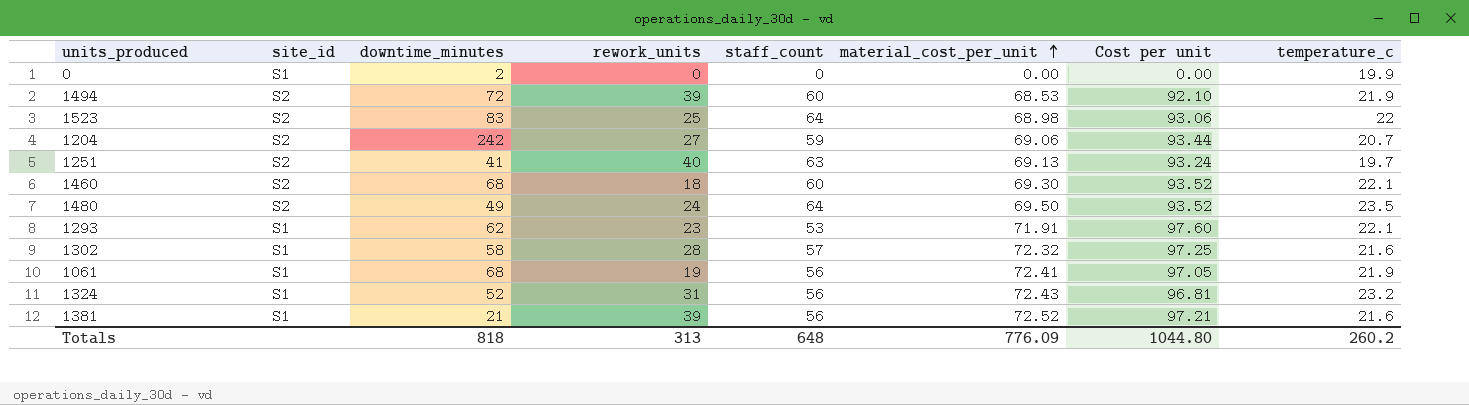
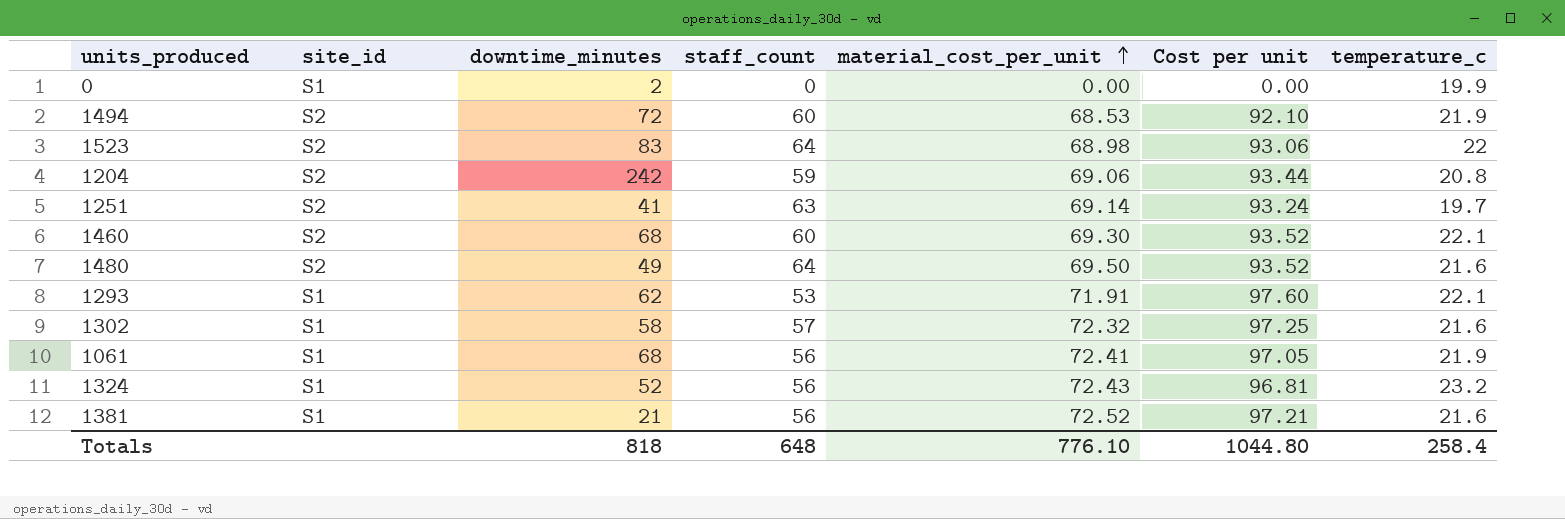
column rework_units | position: 4 -> none
1204 | temperature_c: 20.7 -> 20.8
1251 | material_cost_per_unit: 69.13 -> 69.14
1480 | temperature_c: 23.5 -> 21.6
Totals | material_cost_per_unit: 776.09 -> 776.10
Totals | temperature_c: 260.2 -> 258.4

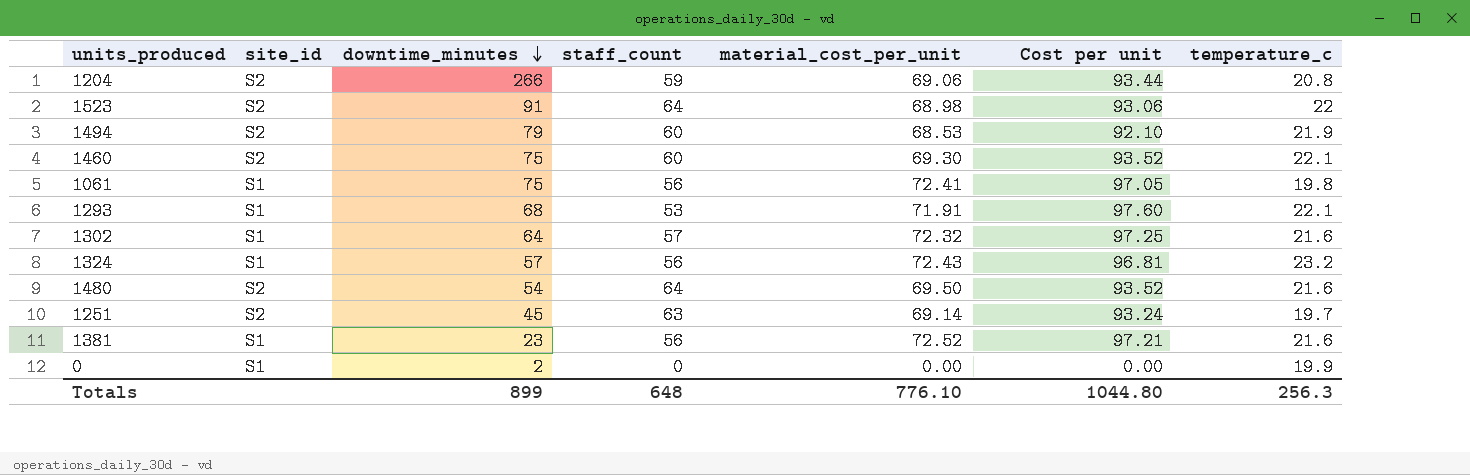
row order: material_cost_per_unit ascending -> downtime_minutes descending
1204 | downtime_minutes: 242 -> 266
1523 | downtime_minutes: 83 -> 91
1494 | downtime_minutes: 72 -> 79
1460 | downtime_minutes: 68 -> 75
1061 | downtime_minutes: 68 -> 75
1061 | temperature_c: 21.9 -> 19.8
1293 | downtime_minutes: 62 -> 68
1302 | downtime_minutes: 58 -> 64
1324 | downtime_minutes: 52 -> 57
1480 | downtime_minutes: 49 -> 54
1251 | downtime_minutes: 41 -> 45
1381 | downtime_minutes: 21 -> 23
Totals | downtime_minutes: 818 -> 899
Totals | temperature_c: 258.4 -> 256.3

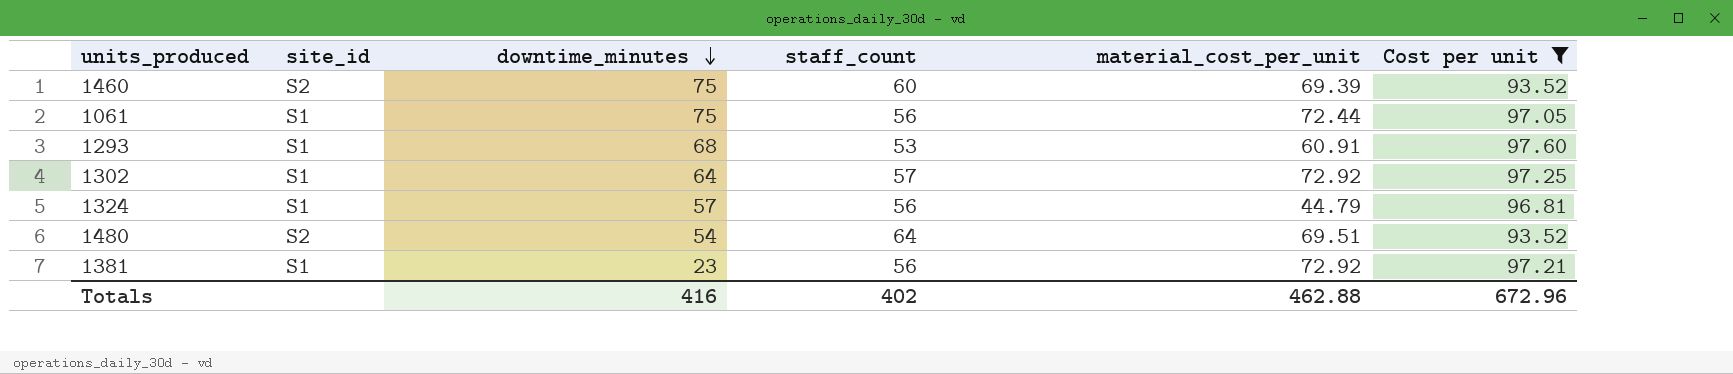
filter: none -> Cost per unit >= 93.52
column temperature_c | position: 7 -> none
1460 | material_cost_per_unit: 69.30 -> 69.39
1061 | material_cost_per_unit: 72.41 -> 72.44
1293 | material_cost_per_unit: 71.91 -> 60.91
1302 | material_cost_per_unit: 72.32 -> 72.92
1324 | material_cost_per_unit: 72.43 -> 44.79
1480 | material_cost_per_unit: 69.50 -> 69.51
1381 | material_cost_per_unit: 72.52 -> 72.92
Totals | downtime_minutes: 899 -> 416
Totals | staff_count: 648 -> 402
Totals | material_cost_per_unit: 776.10 -> 462.88
Totals | Cost per unit: 1044.80 -> 672.96

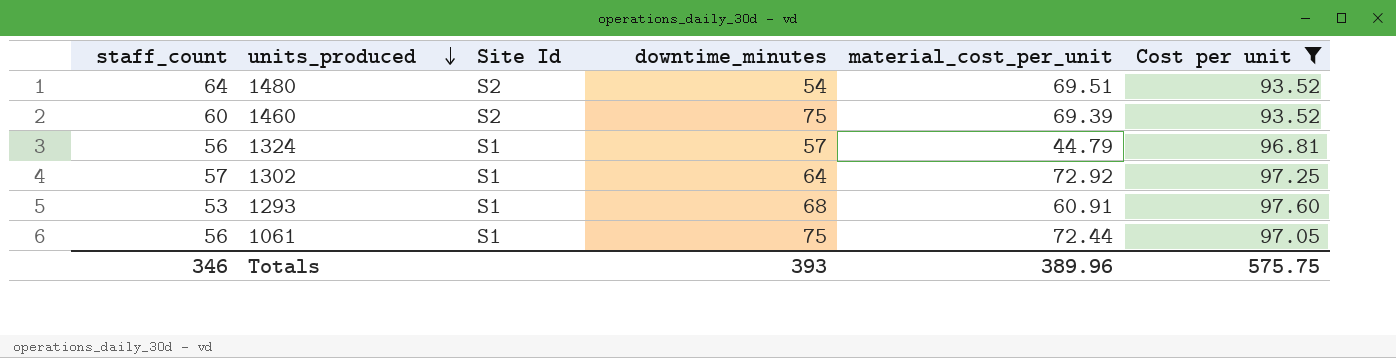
row order: downtime_minutes descending -> units_produced descending
column staff_count | position: 4 -> 1
column name: site_id -> Site Id
row 1381: S1 | 23 | 56 | 72.92 | 97.21 -> none
Totals | staff_count: 402 -> 346
Totals | downtime_minutes: 416 -> 393
Totals | material_cost_per_unit: 462.88 -> 389.96
Totals | Cost per unit: 672.96 -> 575.75

